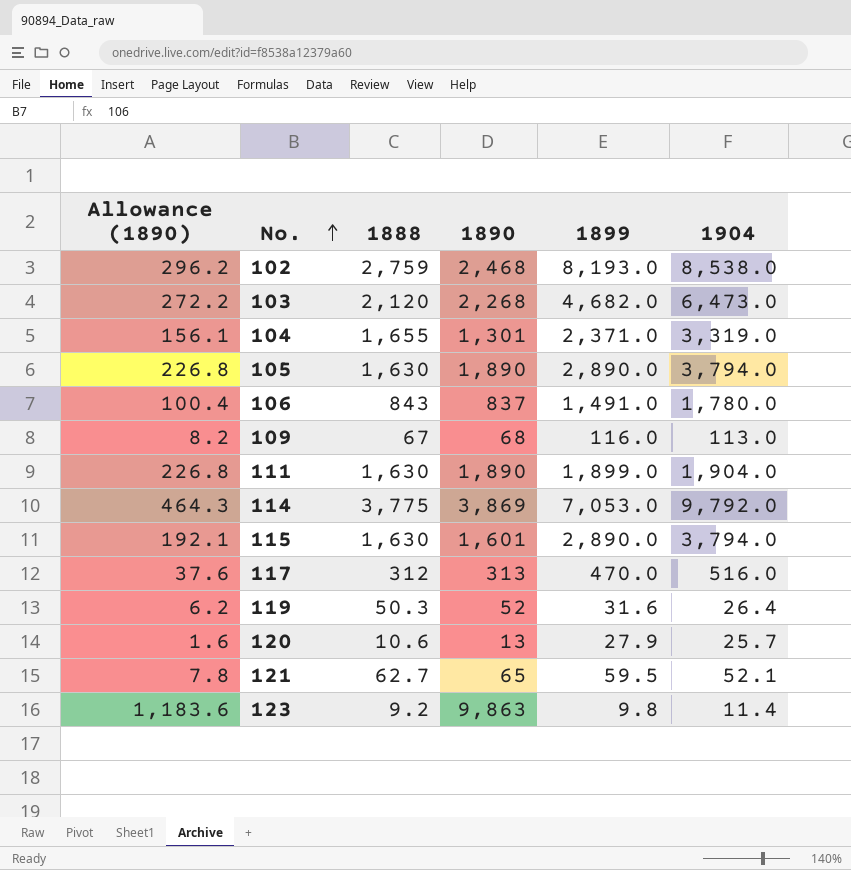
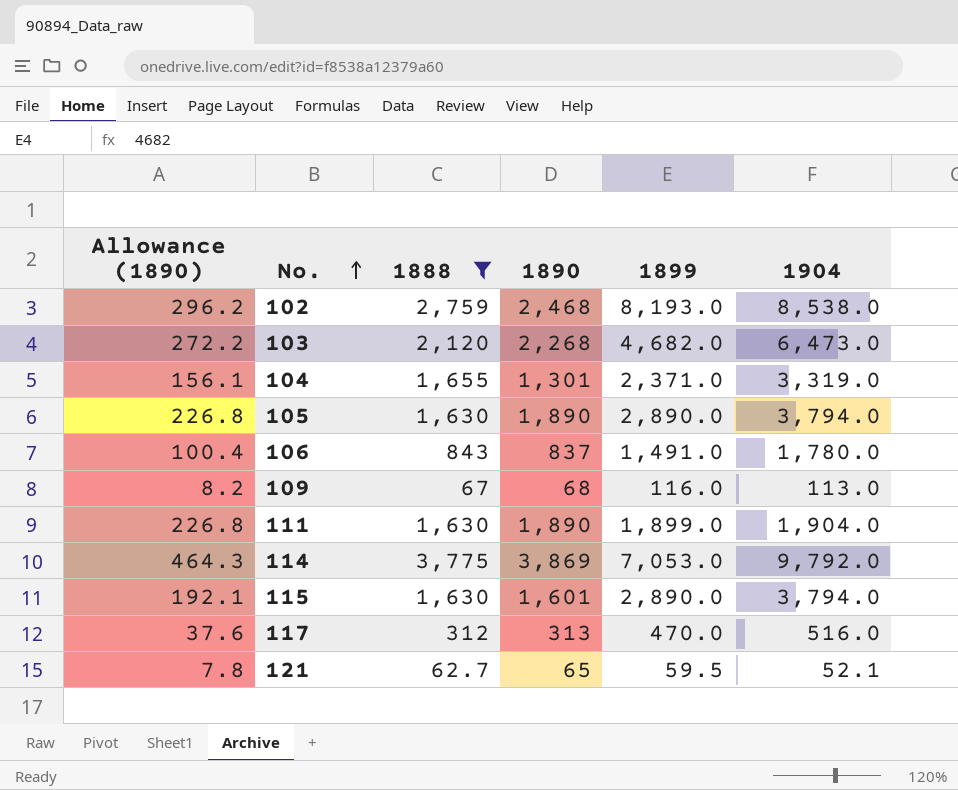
filter: none -> 1888 >= 62.7

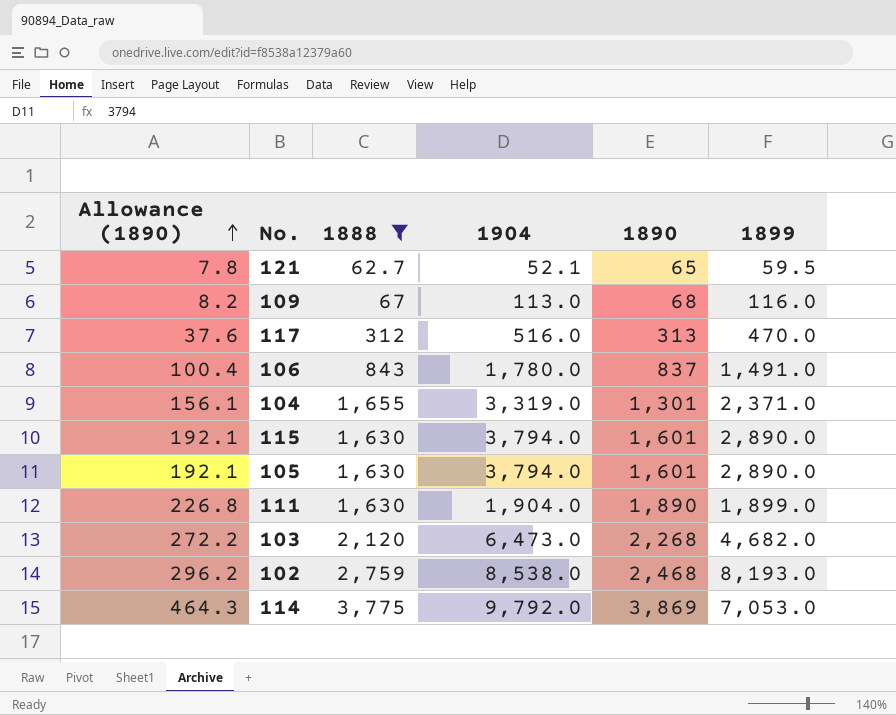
row order: No. ascending -> Allowance (1890) ascending
column 1904 | position: 6 -> 4
105 | Allowance (1890): 226.8 -> 192.1
105 | 1890: 1,890 -> 1,601

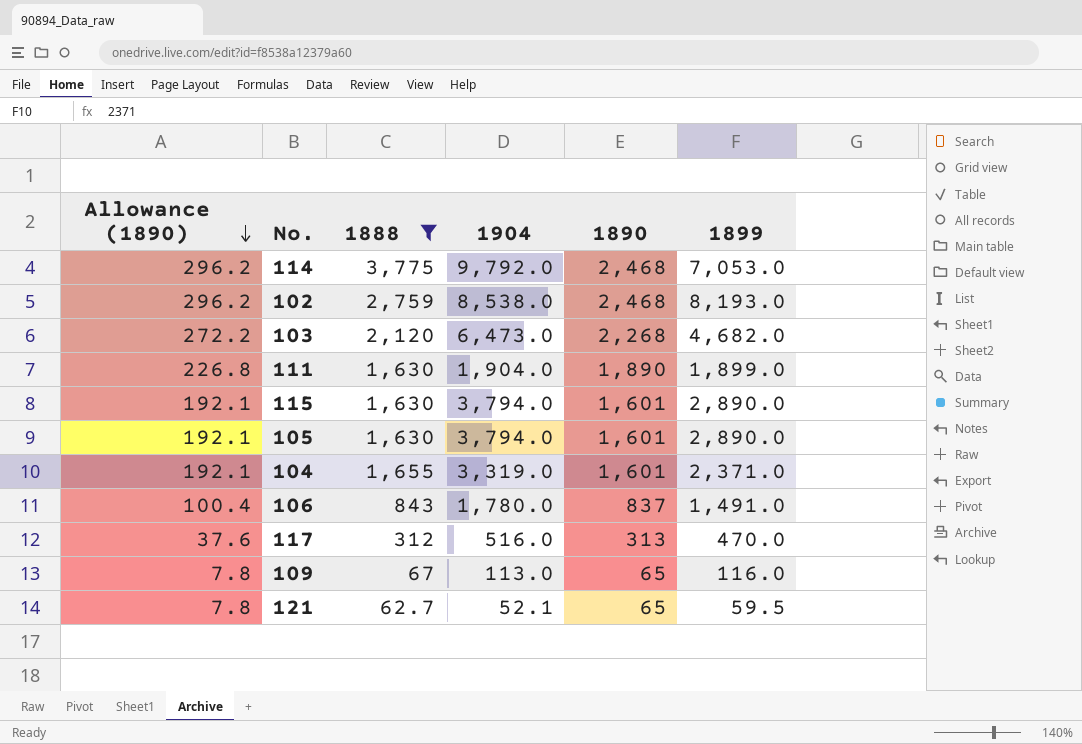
row order: Allowance (1890) ascending -> Allowance (1890) descending
114 | Allowance (1890): 464.3 -> 296.2
114 | 1890: 3,869 -> 2,468
104 | Allowance (1890): 156.1 -> 192.1
104 | 1890: 1,301 -> 1,601
109 | Allowance (1890): 8.2 -> 7.8
109 | 1890: 68 -> 65

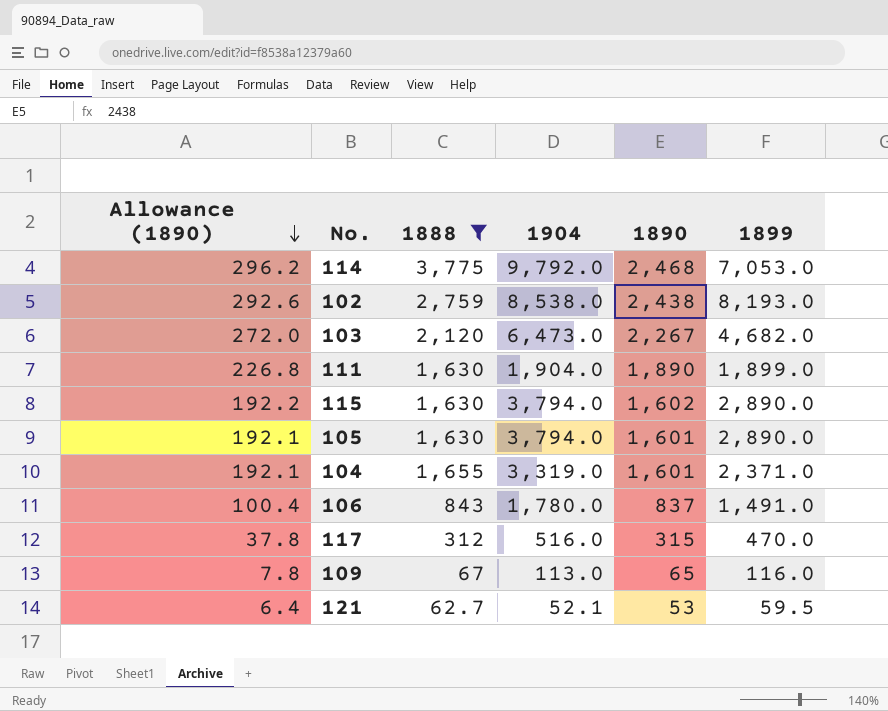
102 | Allowance (1890): 296.2 -> 292.6
102 | 1890: 2,468 -> 2,438
103 | Allowance (1890): 272.2 -> 272.0
103 | 1890: 2,268 -> 2,267
115 | Allowance (1890): 192.1 -> 192.2
115 | 1890: 1,601 -> 1,602
117 | Allowance (1890): 37.6 -> 37.8
117 | 1890: 313 -> 315
121 | Allowance (1890): 7.8 -> 6.4
121 | 1890: 65 -> 53

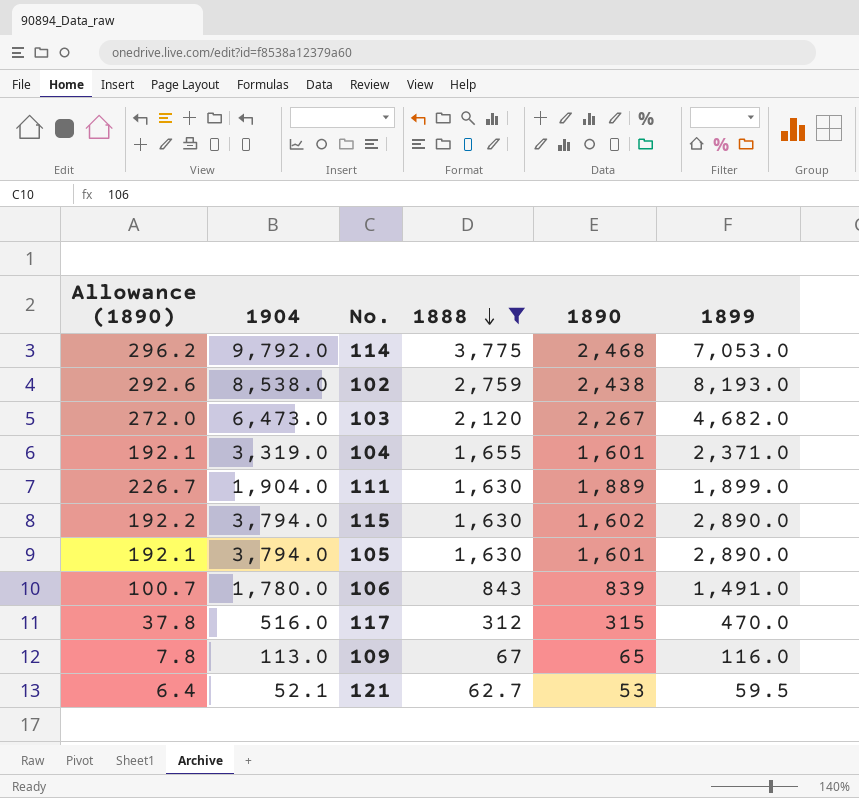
row order: Allowance (1890) descending -> 1888 descending
column 1904 | position: 4 -> 2
111 | Allowance (1890): 226.8 -> 226.7
111 | 1890: 1,890 -> 1,889
106 | Allowance (1890): 100.4 -> 100.7
106 | 1890: 837 -> 839

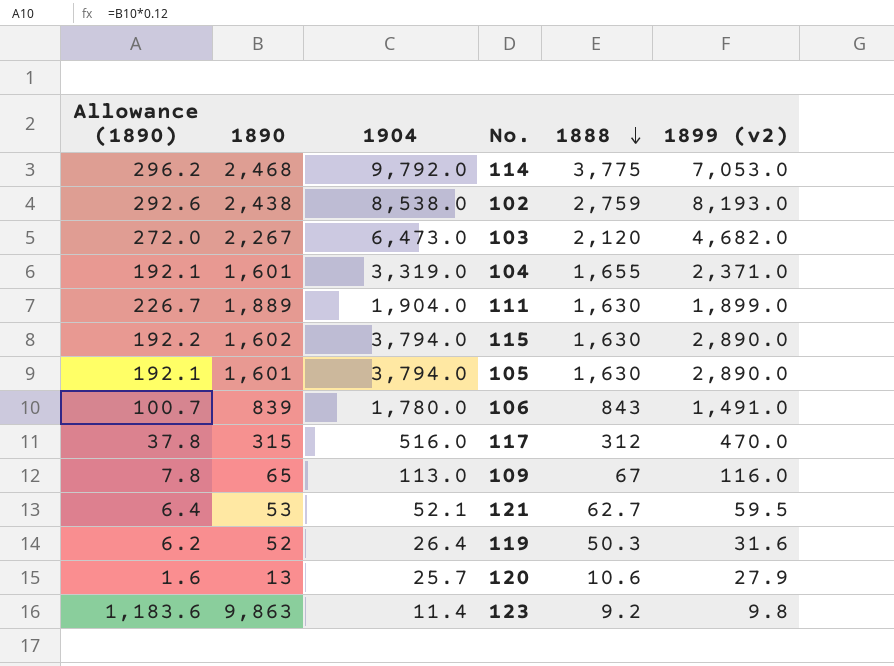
filter: 1888 >= 62.7 -> none
column 1890 | position: 5 -> 2
column name: 1899 -> 1899 (v2)

